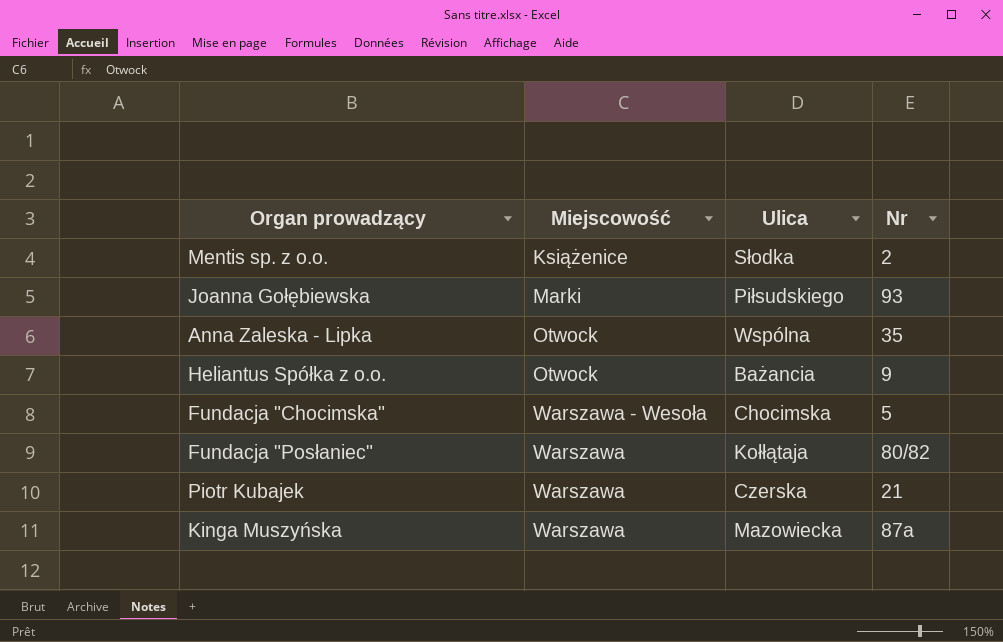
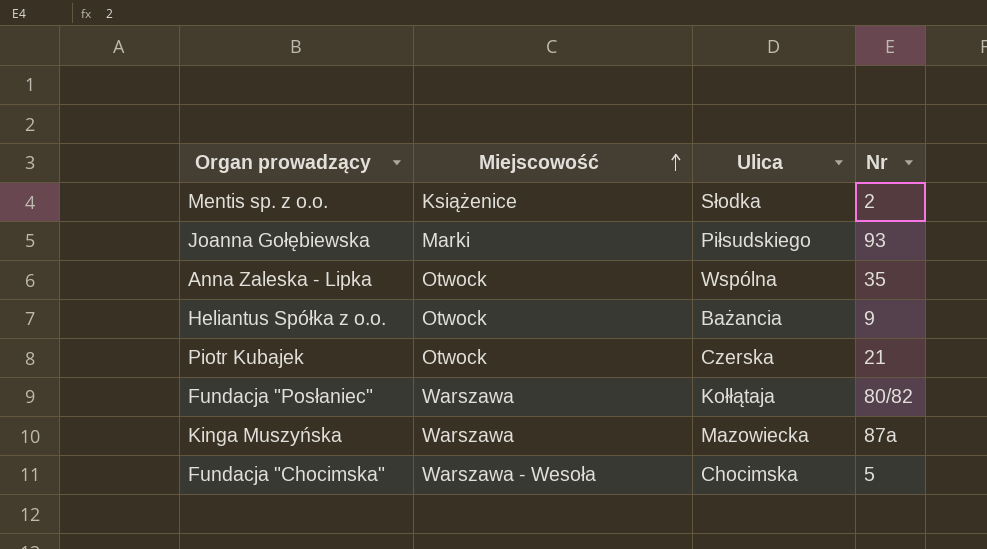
row order: none -> Miejscowość ascending
Piotr Kubajek | Miejscowość: Warszawa -> Otwock

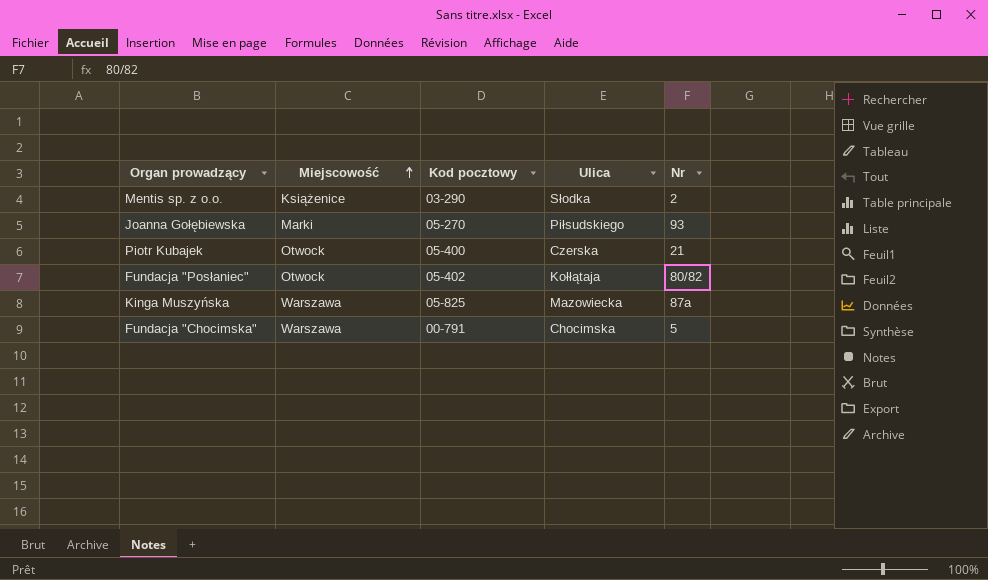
column Kod pocztowy | position: none -> 3
row Anna Zaleska - Lipka: Otwock | Wspólna | 35 -> none
row Heliantus Spółka z o.o.: Otwock | Bażancia | 9 -> none
Fundacja "Posłaniec" | Miejscowość: Warszawa -> Otwock
Fundacja "Chocimska" | Miejscowość: Warszawa - Wesoła -> Warszawa

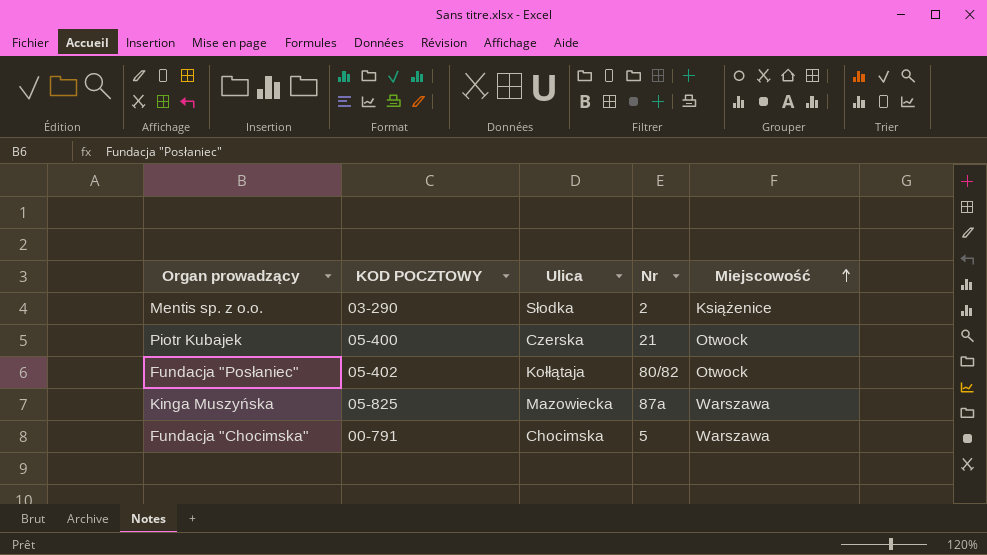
column name: Kod pocztowy -> KOD POCZTOWY
column Miejscowość | position: 2 -> 5
row Joanna Gołębiewska: Marki | 05-270 | Piłsudskiego | 93 -> none

